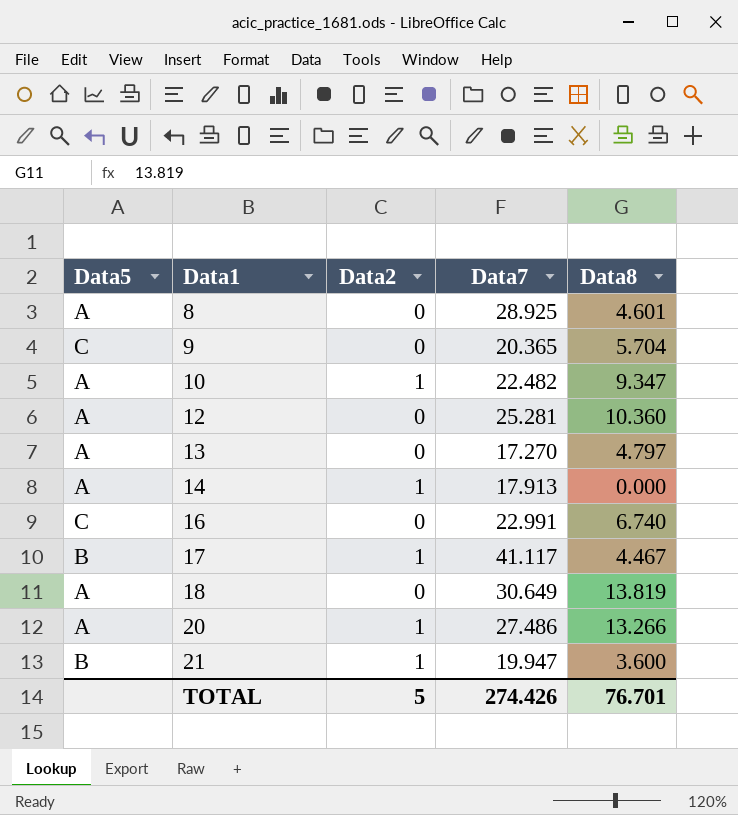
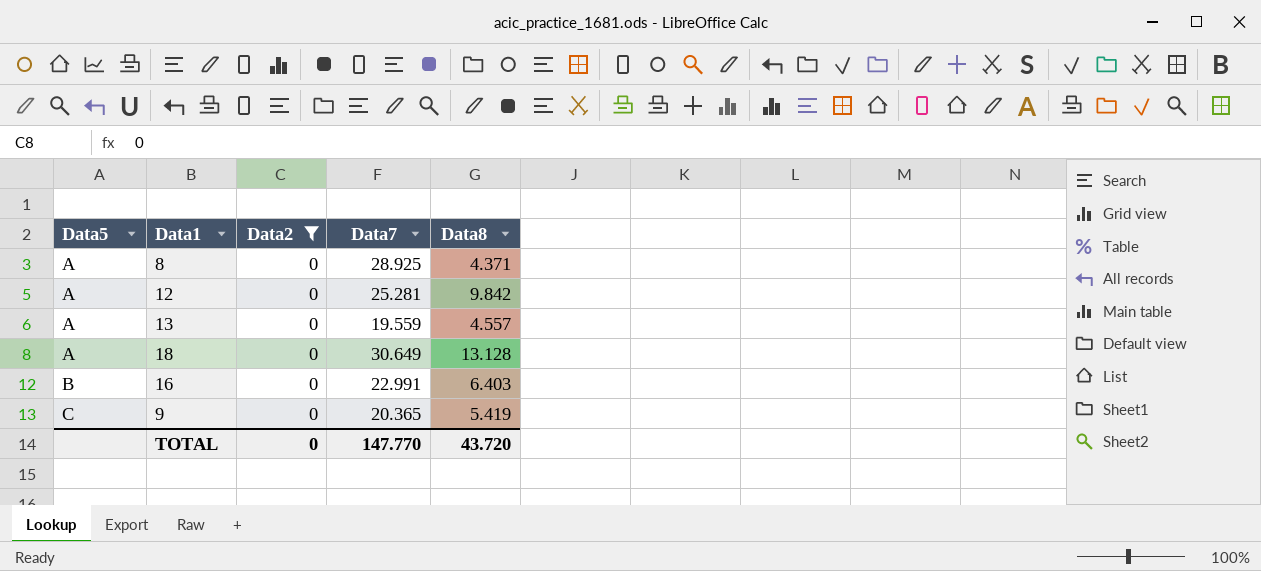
filter: none -> Data2 = 0
row order: Data1 ascending -> Data5 ascending
8 | Data8: 4.601 -> 4.371
12 | Data8: 10.360 -> 9.842
13 | Data7: 17.270 -> 19.559
13 | Data8: 4.797 -> 4.557
18 | Data8: 13.819 -> 13.128
16 | Data5: C -> B
16 | Data8: 6.740 -> 6.403
9 | Data8: 5.704 -> 5.419
TOTAL | Data2: 5 -> 0
TOTAL | Data7: 274.426 -> 147.770
TOTAL | Data8: 76.701 -> 43.720

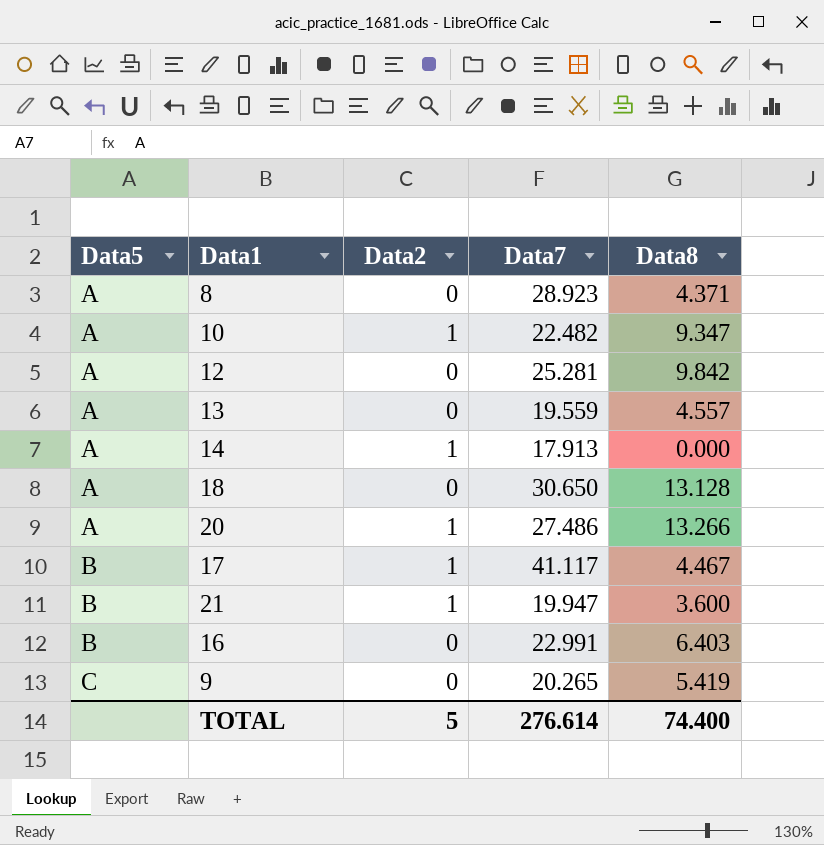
filter: Data2 = 0 -> none
8 | Data7: 28.925 -> 28.923
18 | Data7: 30.649 -> 30.650
9 | Data7: 20.365 -> 20.265
TOTAL | Data2: 0 -> 5
TOTAL | Data7: 147.770 -> 276.614
TOTAL | Data8: 43.720 -> 74.400

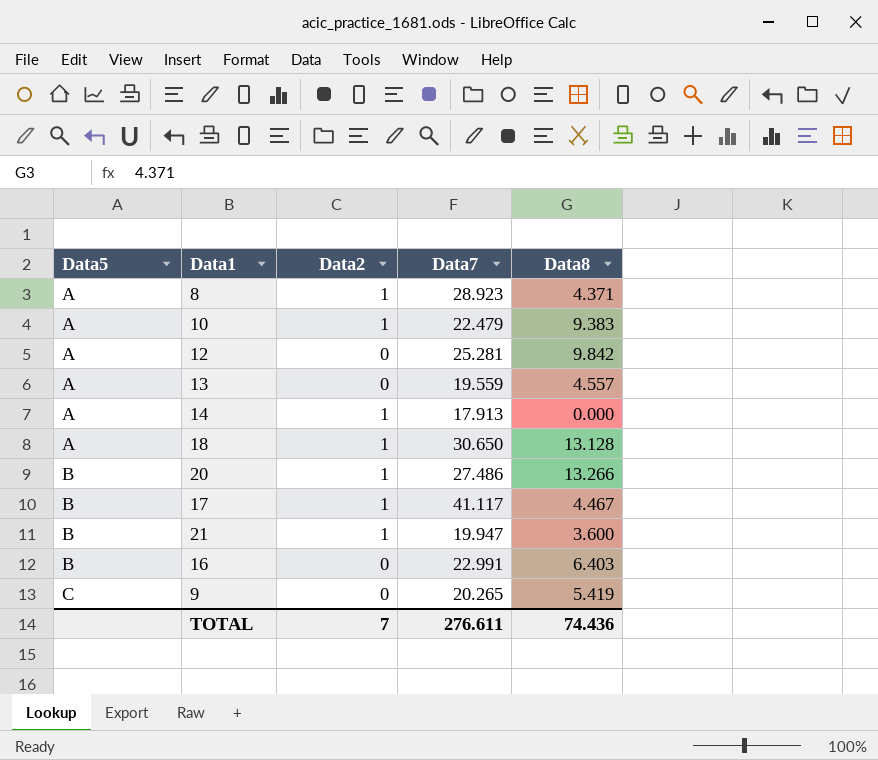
8 | Data2: 0 -> 1
10 | Data7: 22.482 -> 22.479
10 | Data8: 9.347 -> 9.383
18 | Data2: 0 -> 1
20 | Data5: A -> B
TOTAL | Data2: 5 -> 7
TOTAL | Data7: 276.614 -> 276.611
TOTAL | Data8: 74.400 -> 74.436

